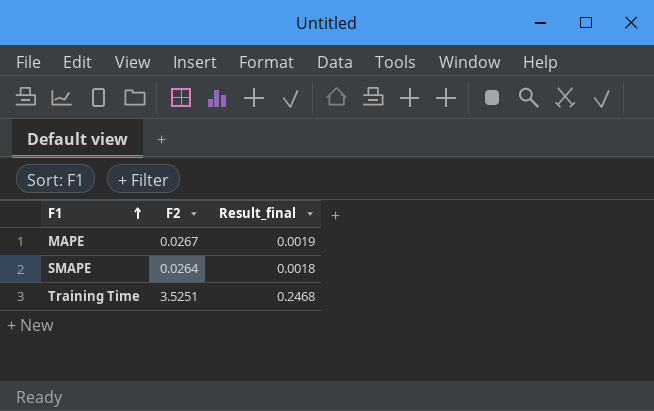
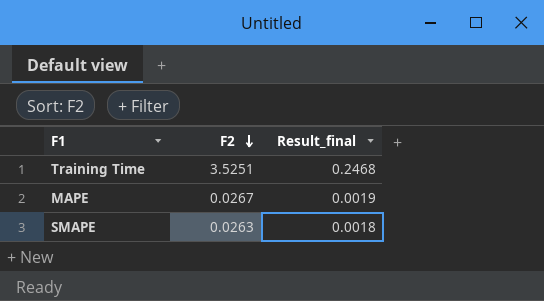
row order: F1 ascending -> F2 descending
SMAPE | F2: 0.0264 -> 0.0263

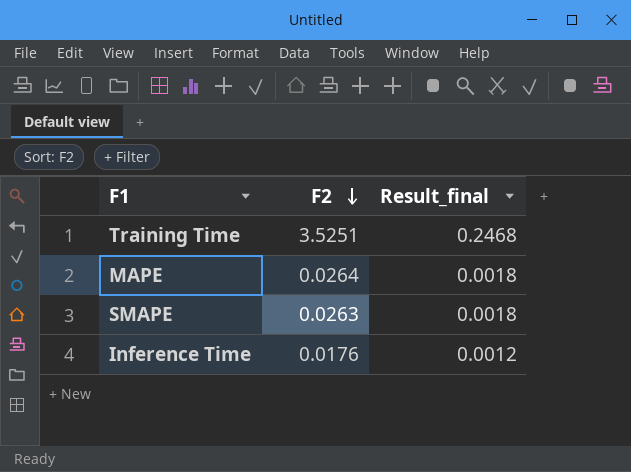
MAPE | F2: 0.0267 -> 0.0264
MAPE | Result_final: 0.0019 -> 0.0018
row Inference Time: none -> 0.0176 | 0.0012

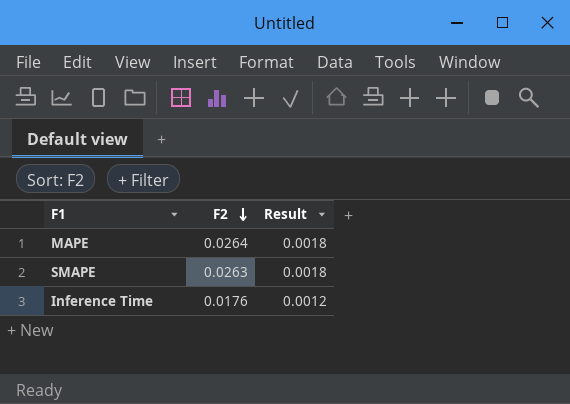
column name: Result_final -> Result
row Training Time: 3.5251 | 0.2468 -> none

